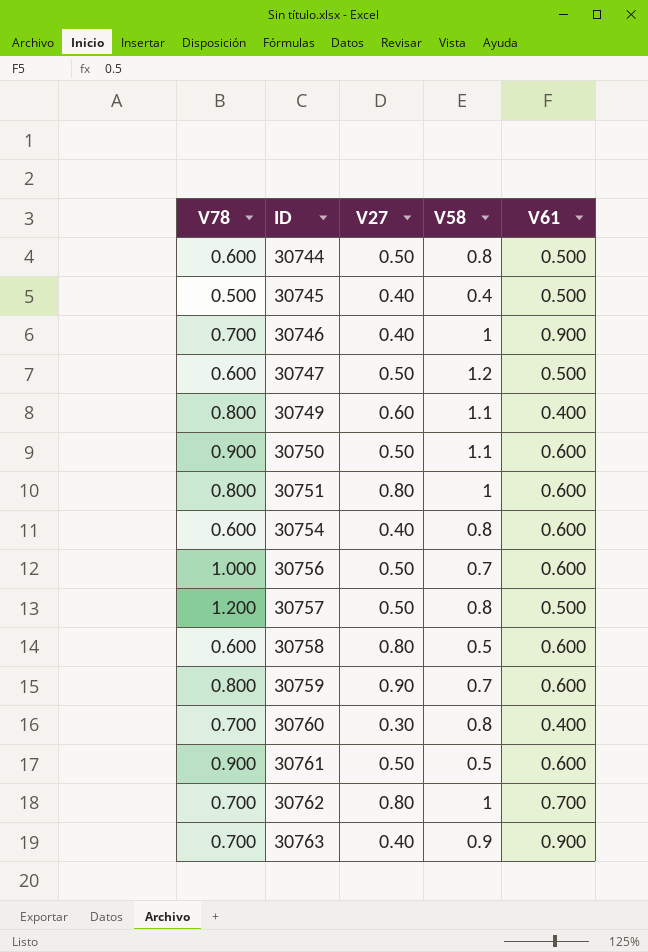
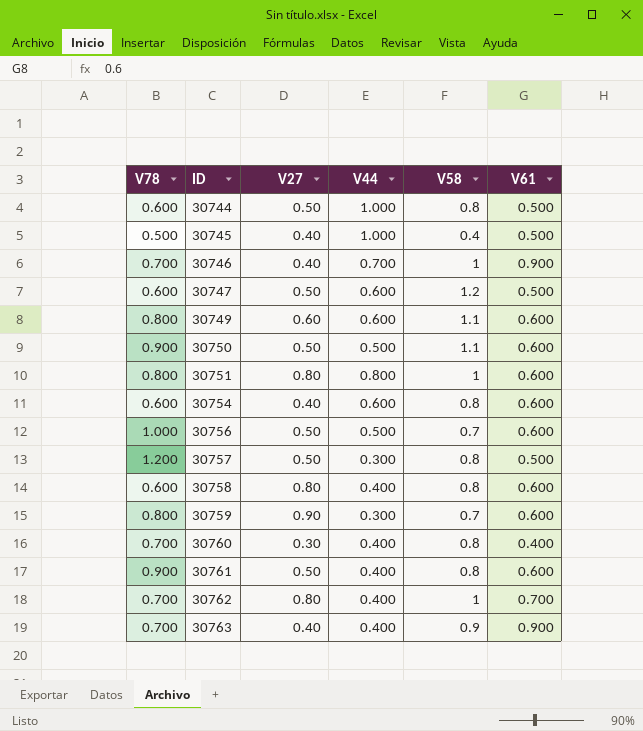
column V44 | position: none -> 4
30749 | V61: 0.400 -> 0.600
30758 | V58: 0.5 -> 0.8
30761 | V58: 0.5 -> 0.8

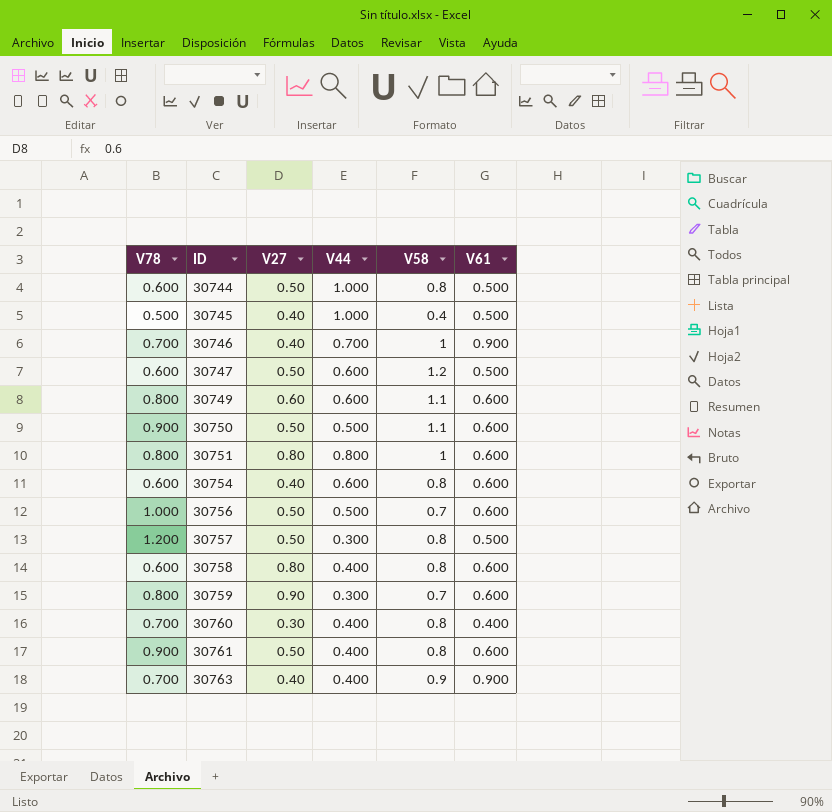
row 30762: 0.700 | 0.80 | 0.400 | 1 | 0.700 -> none

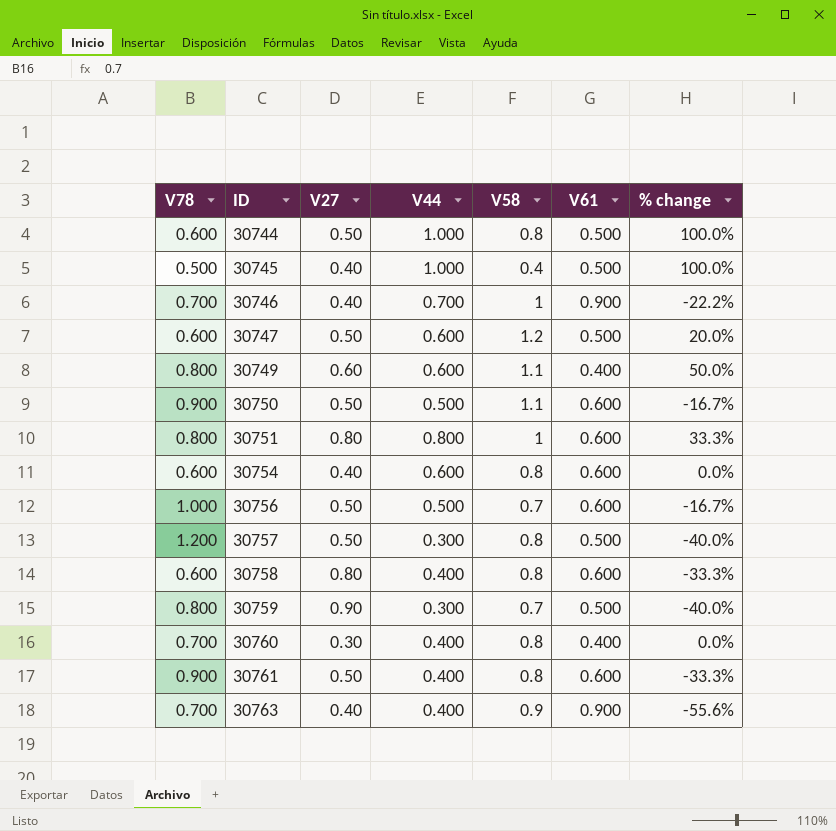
column % change | formula: none -> ([V44] - [V61]) / [V61]
30749 | V61: 0.600 -> 0.400
30759 | V61: 0.600 -> 0.500

